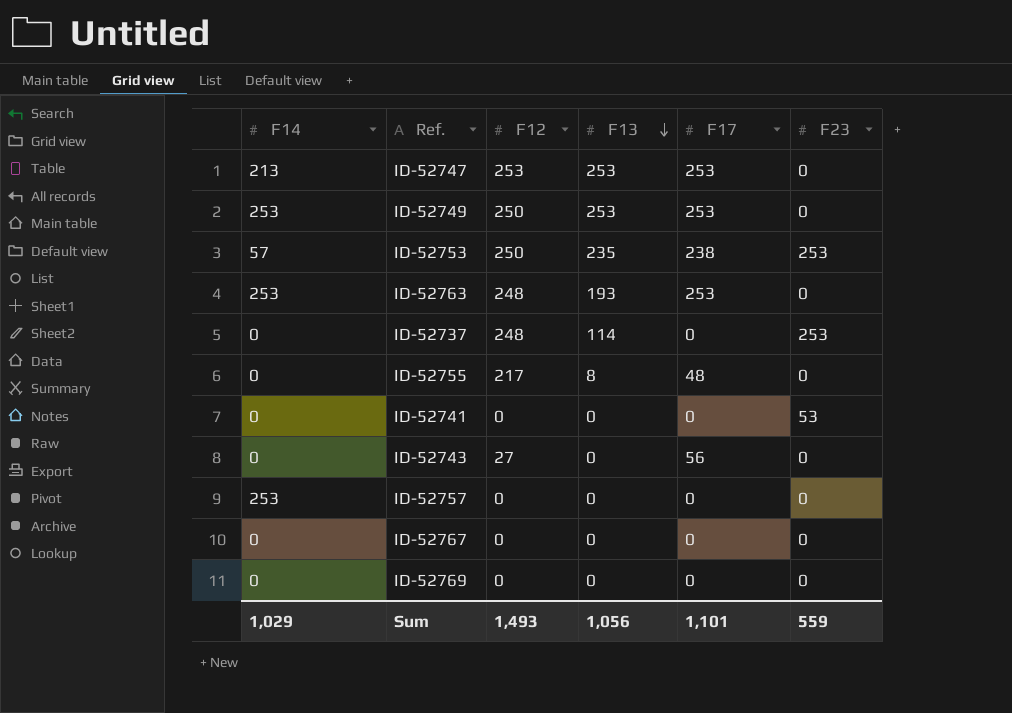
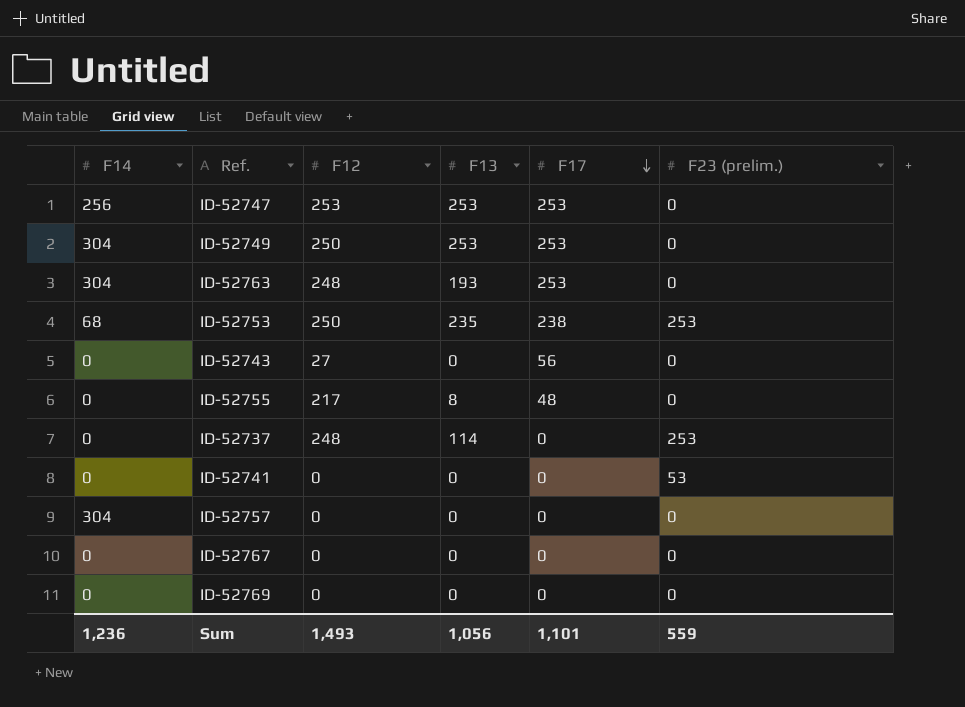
row order: F13 descending -> F17 descending
column name: F23 -> F23 (prelim.)
ID-52747 | F14: 213 -> 256
ID-52749 | F14: 253 -> 304
ID-52763 | F14: 253 -> 304
ID-52753 | F14: 57 -> 68
ID-52757 | F14: 253 -> 304
Sum | F14: 1,029 -> 1,236

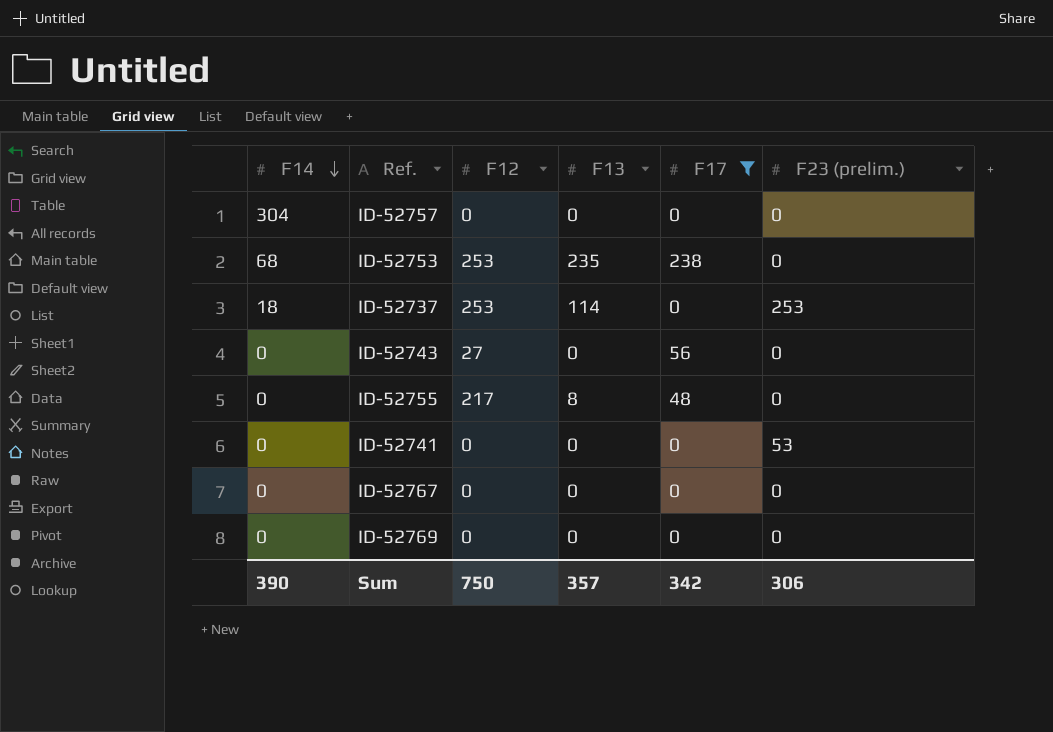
filter: none -> F17 != 253
row order: F17 descending -> F14 descending
ID-52753 | F12: 250 -> 253
ID-52753 | F23 (prelim.): 253 -> 0
ID-52737 | F14: 0 -> 18
ID-52737 | F12: 248 -> 253
Sum | F14: 1,236 -> 390
Sum | F12: 1,493 -> 750
Sum | F13: 1,056 -> 357
Sum | F17: 1,101 -> 342
Sum | F23 (prelim.): 559 -> 306

